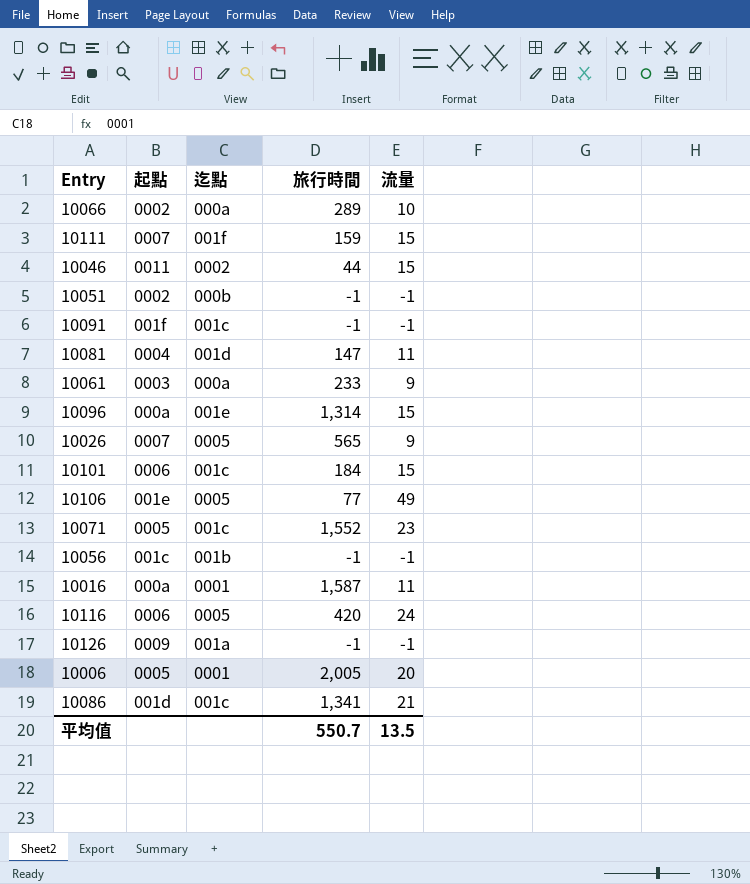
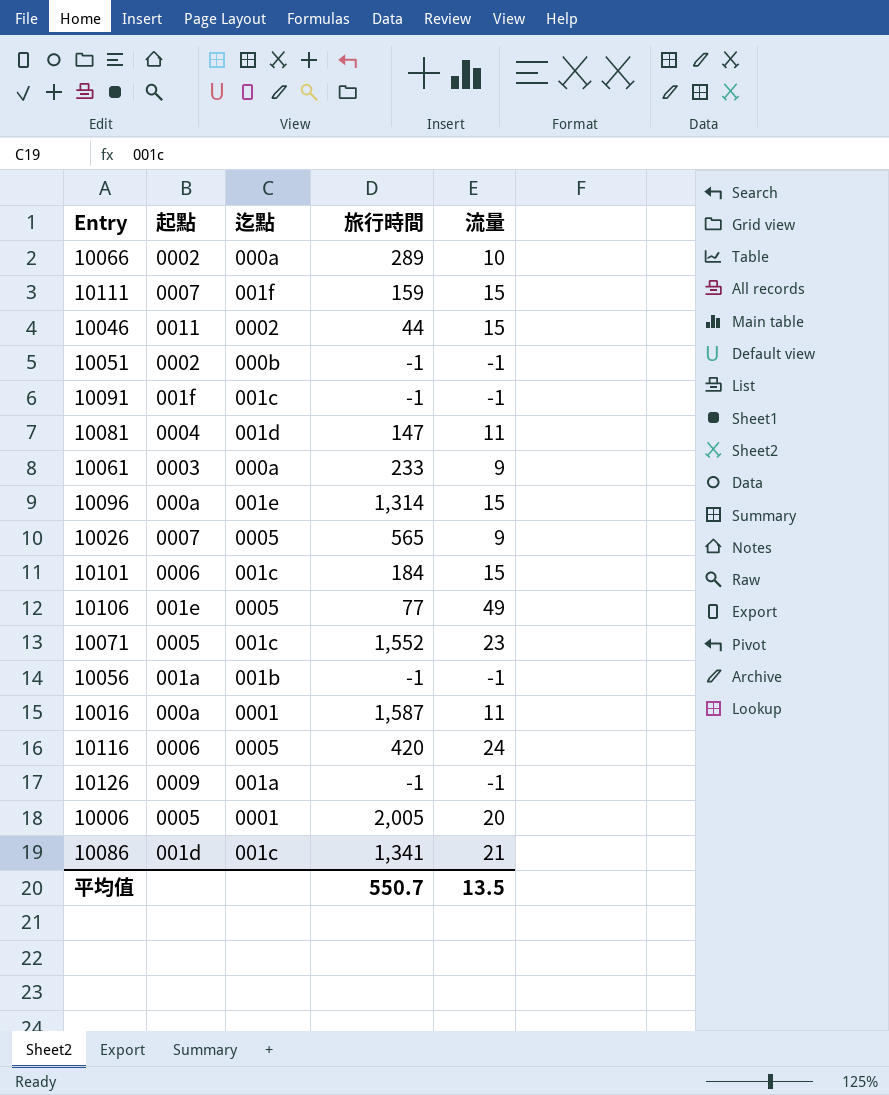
10056 | 起點: 001c -> 001a

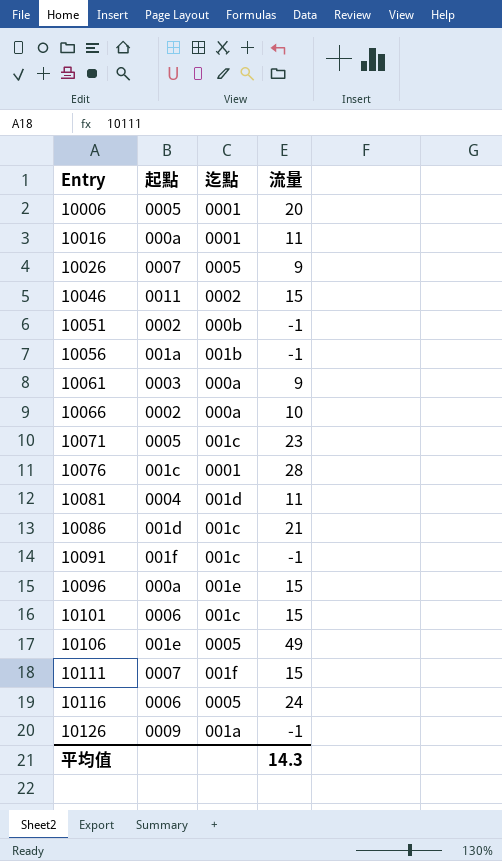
row order: none -> Entry ascending
column 旅行時間 | position: 4 -> none
row 10076: none -> 001c | 0001 | 28
平均值 | 流量: 13.5 -> 14.3

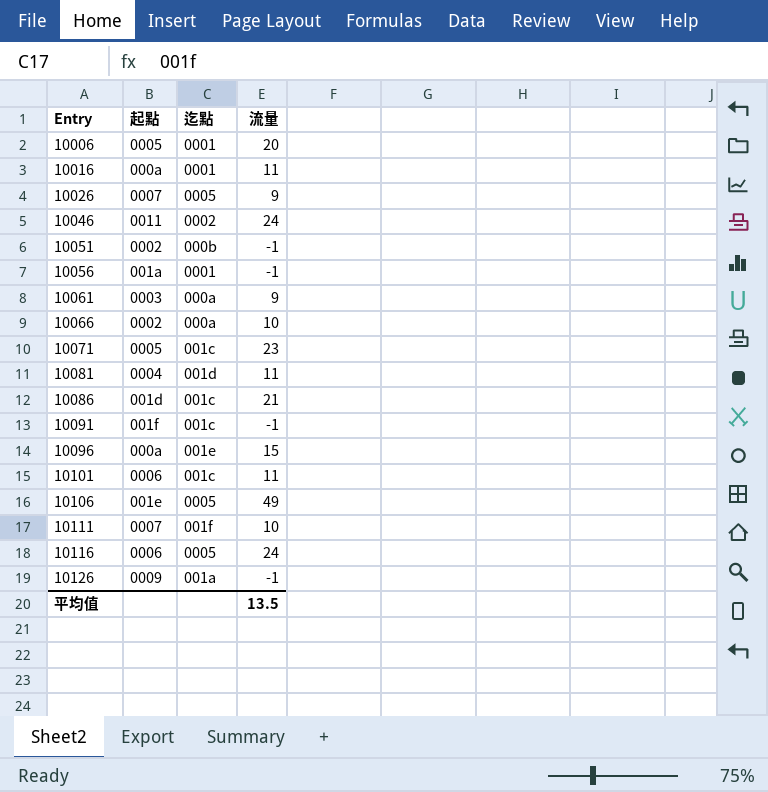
row 10076: 001c | 0001 | 28 -> none
10046 | 流量: 15 -> 24
10056 | 迄點: 001b -> 0001
10101 | 流量: 15 -> 11
10111 | 流量: 15 -> 10
平均值 | 流量: 14.3 -> 13.5

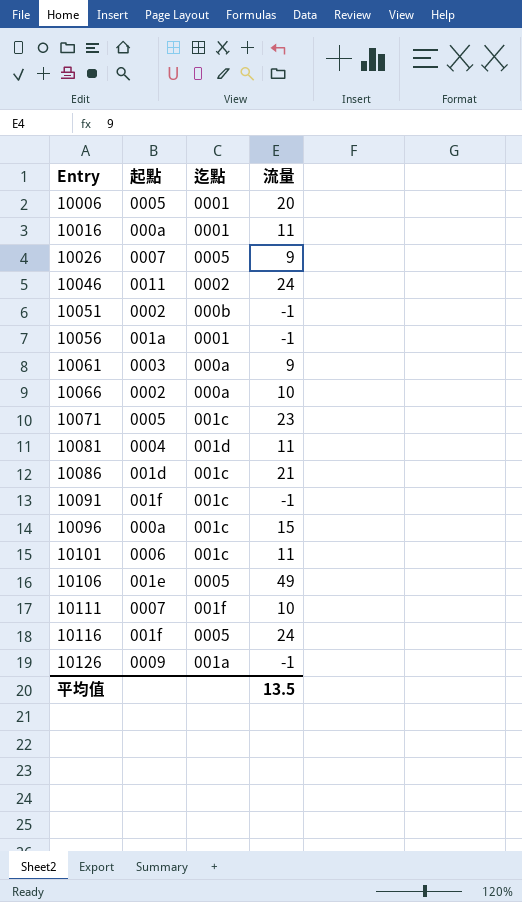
10096 | 迄點: 001e -> 001c
10116 | 起點: 0006 -> 001f

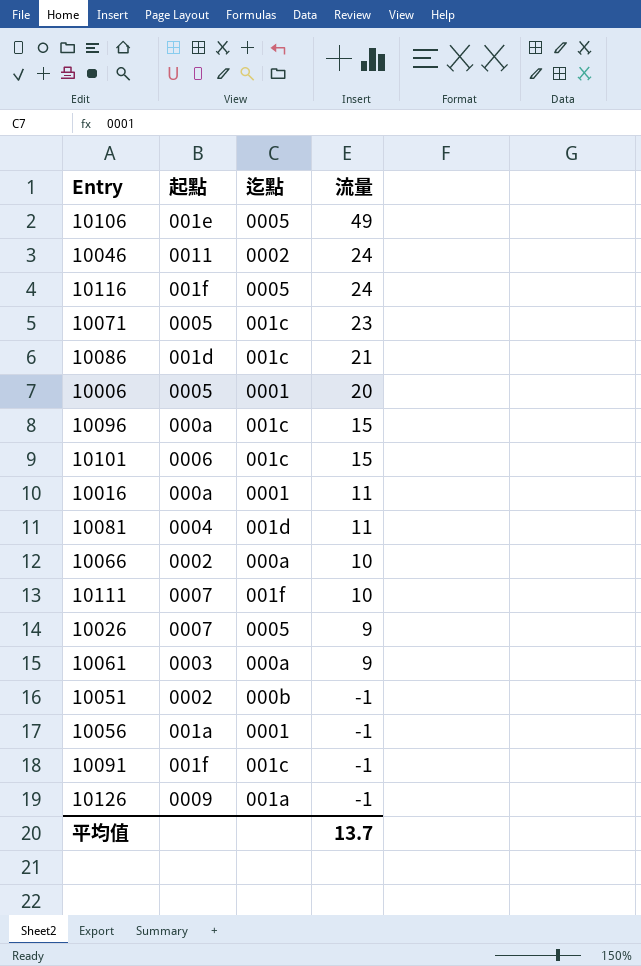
row order: Entry ascending -> 流量 descending
10101 | 流量: 11 -> 15
平均值 | 流量: 13.5 -> 13.7

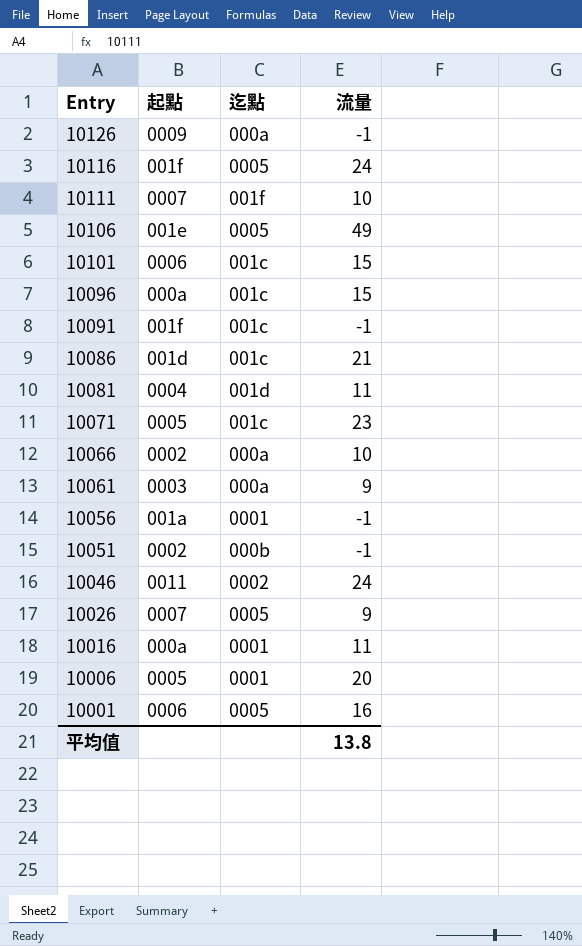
row order: 流量 descending -> Entry descending
10126 | 迄點: 001a -> 000a
row 10001: none -> 0006 | 0005 | 16
平均值 | 流量: 13.7 -> 13.8

